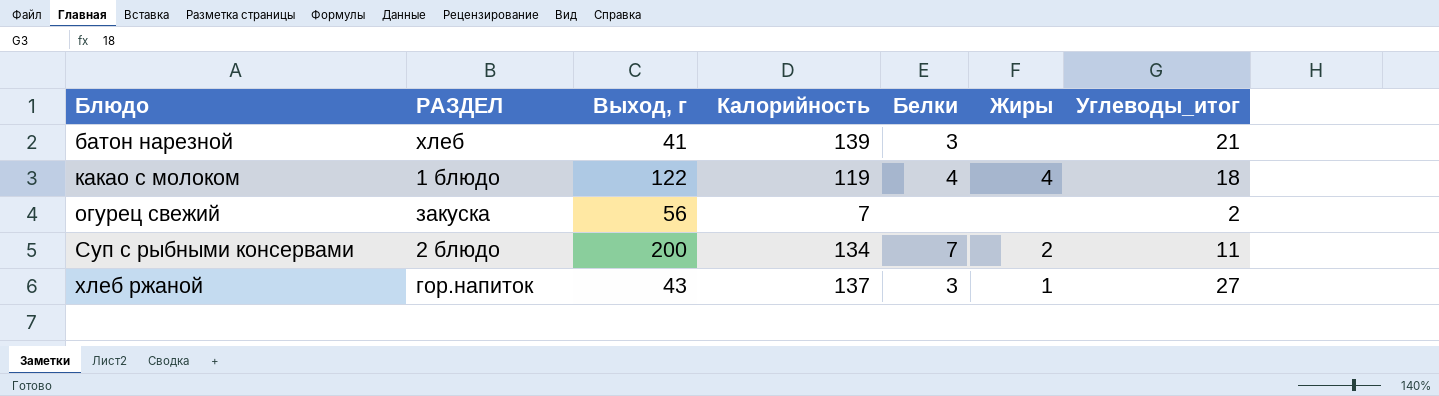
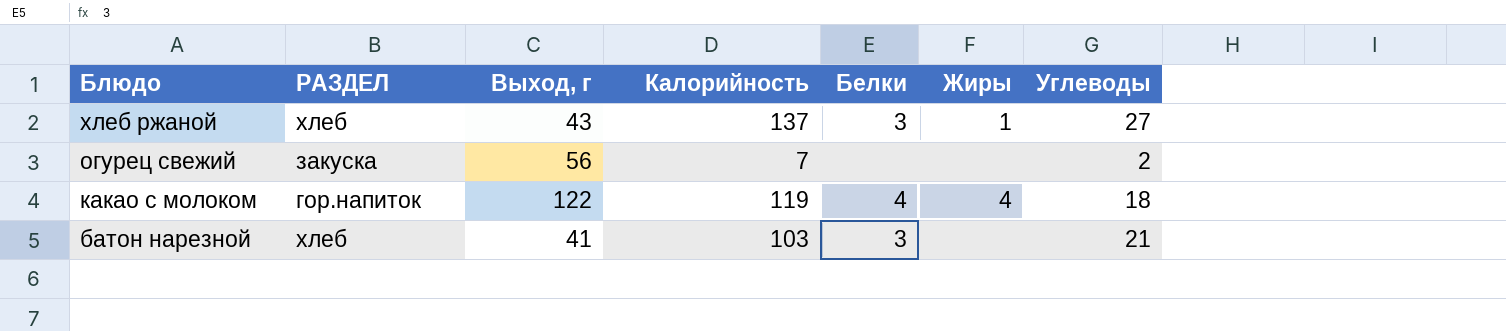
row order: Блюдо ascending -> Блюдо descending
column name: Углеводы_итог -> Углеводы
row Суп с рыбными консервами: 2 блюдо | 200 | 134 | 7 | 2 | 11 -> none
хлеб ржаной | РАЗДЕЛ: гор.напиток -> хлеб
какао с молоком | РАЗДЕЛ: 1 блюдо -> гор.напиток
батон нарезной | Калорийность: 139 -> 103

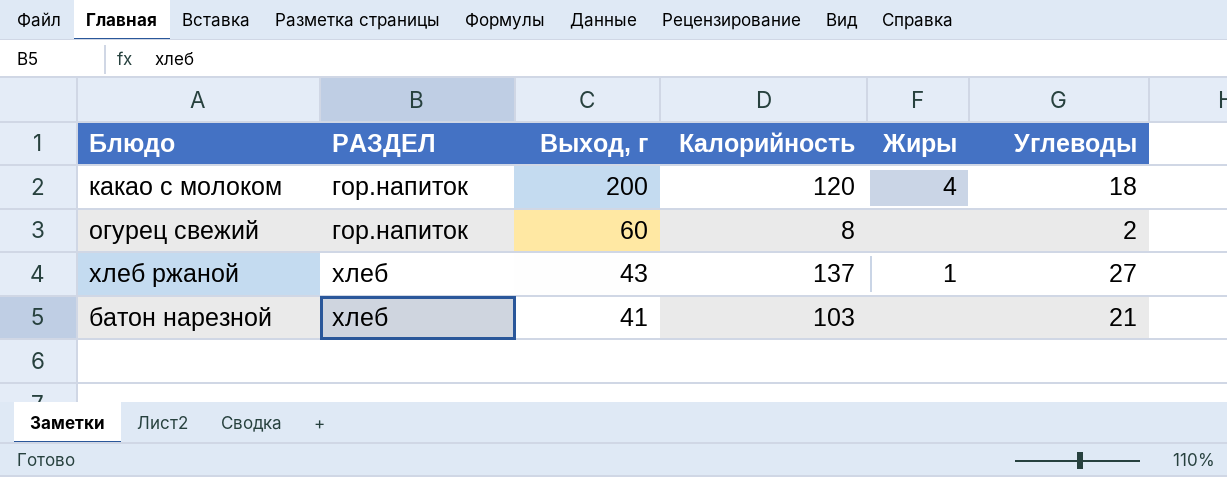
row order: Блюдо descending -> РАЗДЕЛ ascending
column Белки | position: 5 -> none
какао с молоком | Выход, г: 122 -> 200
какао с молоком | Калорийность: 119 -> 120
огурец свежий | РАЗДЕЛ: закуска -> гор.напиток
огурец свежий | Выход, г: 56 -> 60
огурец свежий | Калорийность: 7 -> 8

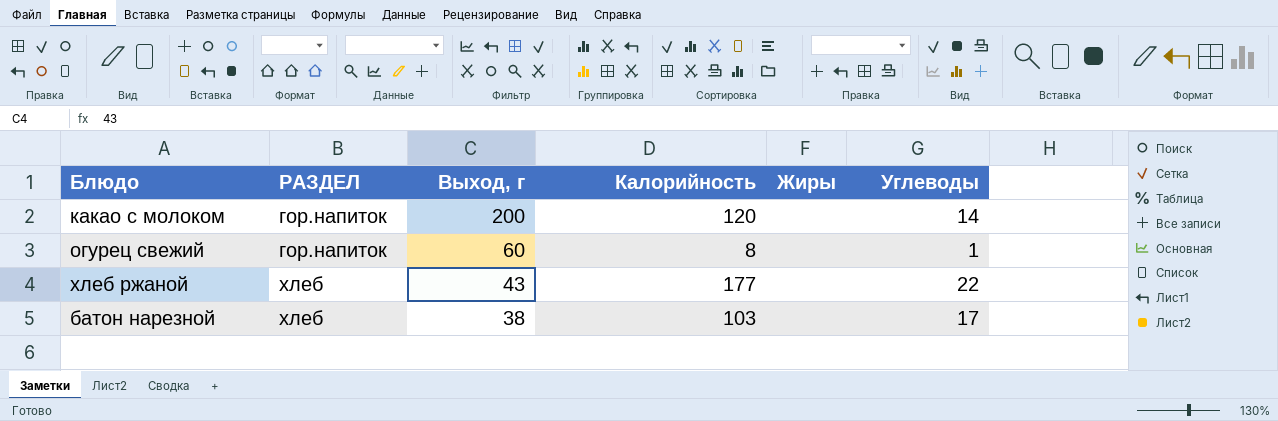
какао с молоком | Жиры: 4 -> none
какао с молоком | Углеводы: 18 -> 14
огурец свежий | Углеводы: 2 -> 1
хлеб ржаной | Калорийность: 137 -> 177
хлеб ржаной | Жиры: 1 -> none
хлеб ржаной | Углеводы: 27 -> 22
батон нарезной | Выход, г: 41 -> 38
батон нарезной | Углеводы: 21 -> 17

